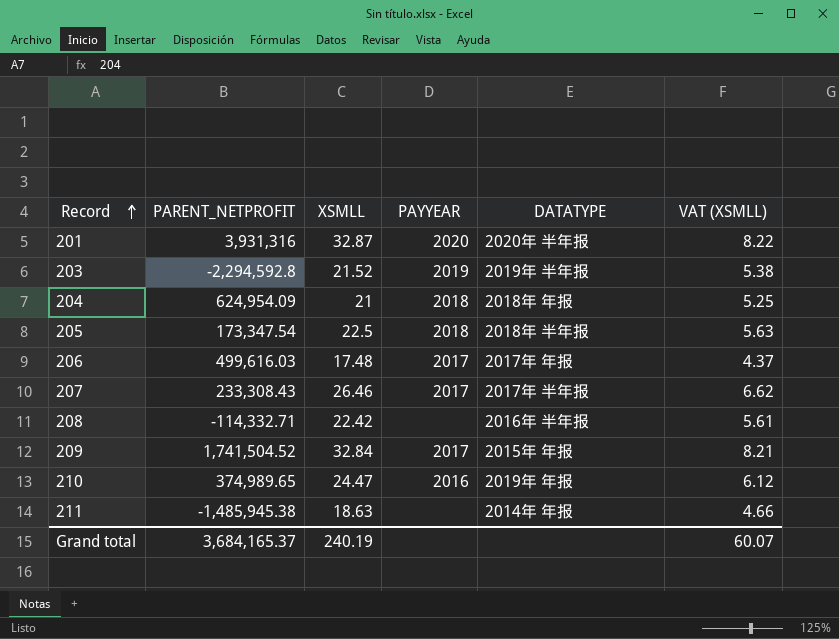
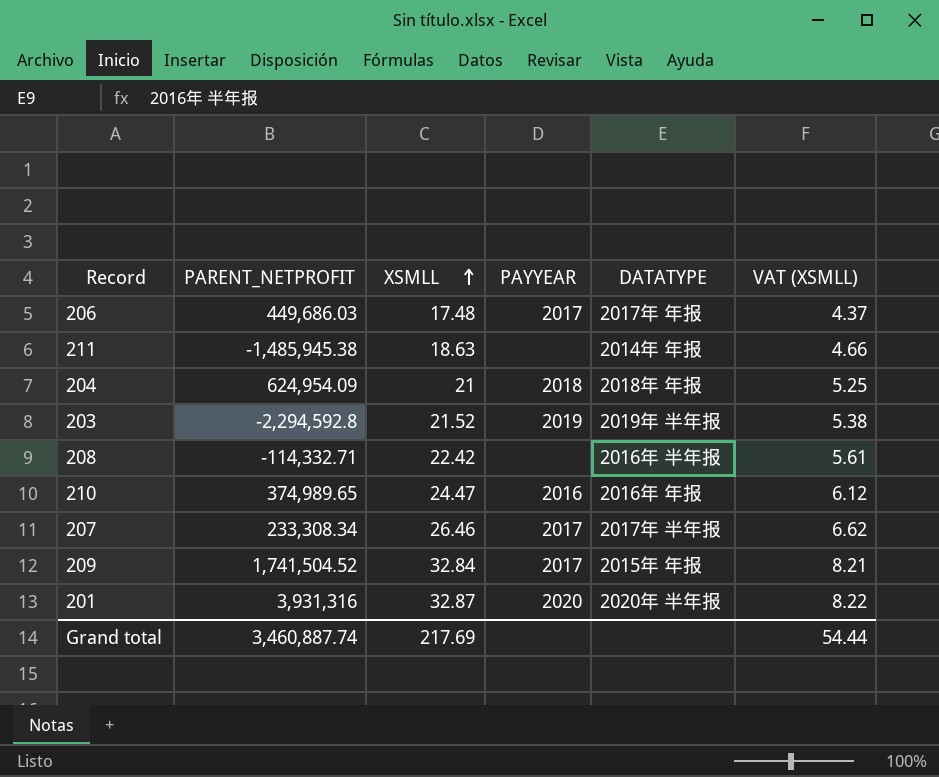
row order: Record ascending -> XSMLL ascending
row 205: 173,347.54 | 22.5 | 2018 | 2018年 半年报 | 5.63 -> none
206 | PARENT_NETPROFIT: 499,616.03 -> 449,686.03
210 | DATATYPE: 2019年 年报 -> 2016年 年报
207 | PARENT_NETPROFIT: 233,308.43 -> 233,308.34
Grand total | PARENT_NETPROFIT: 3,684,165.37 -> 3,460,887.74
Grand total | XSMLL: 240.19 -> 217.69
Grand total | VAT (XSMLL): 60.07 -> 54.44

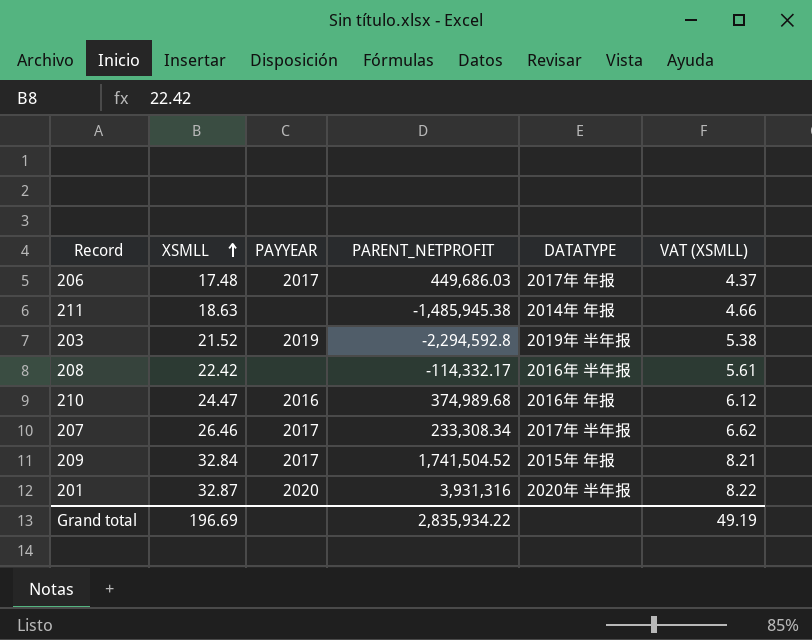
column PARENT_NETPROFIT | position: 2 -> 4
row 204: 624,954.09 | 21 | 2018 | 2018年 年报 | 5.25 -> none
208 | PARENT_NETPROFIT: -114,332.71 -> -114,332.17
210 | PARENT_NETPROFIT: 374,989.65 -> 374,989.68
Grand total | XSMLL: 217.69 -> 196.69
Grand total | PARENT_NETPROFIT: 3,460,887.74 -> 2,835,934.22
Grand total | VAT (XSMLL): 54.44 -> 49.19

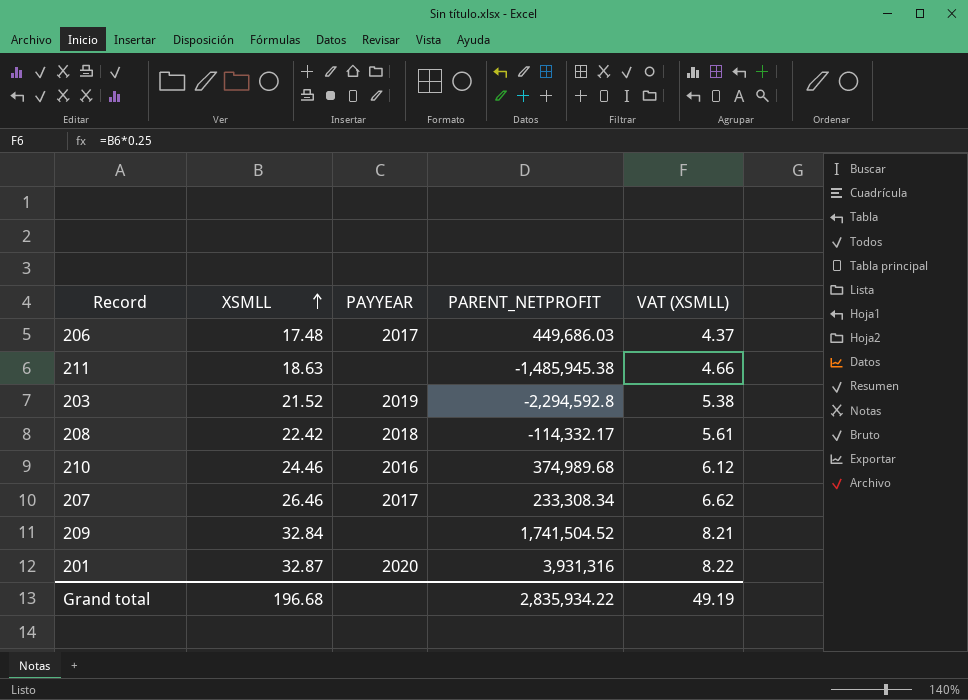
column DATATYPE | position: 5 -> none
208 | PAYYEAR: none -> 2018
210 | XSMLL: 24.47 -> 24.46
209 | PAYYEAR: 2017 -> none
Grand total | XSMLL: 196.69 -> 196.68

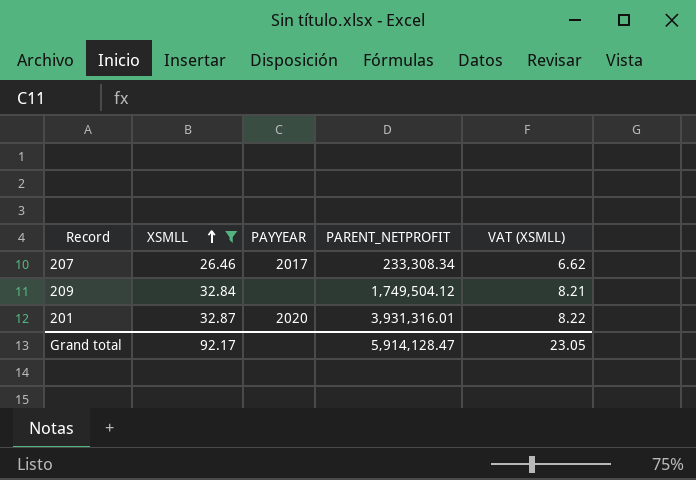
filter: none -> XSMLL >= 26.46
209 | PARENT_NETPROFIT: 1,741,504.52 -> 1,749,504.12
201 | PARENT_NETPROFIT: 3,931,316 -> 3,931,316.01
Grand total | XSMLL: 196.68 -> 92.17
Grand total | PARENT_NETPROFIT: 2,835,934.22 -> 5,914,128.47
Grand total | VAT (XSMLL): 49.19 -> 23.05

